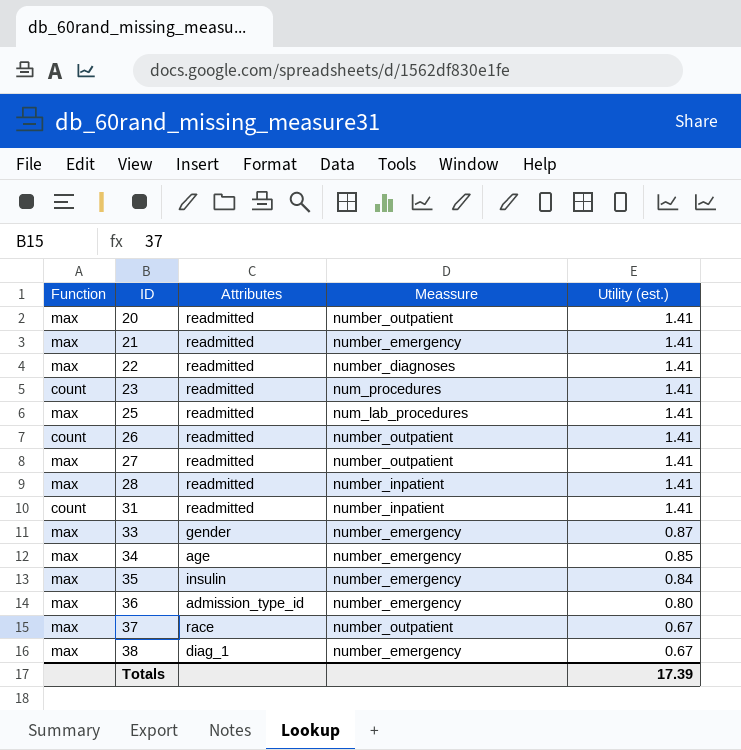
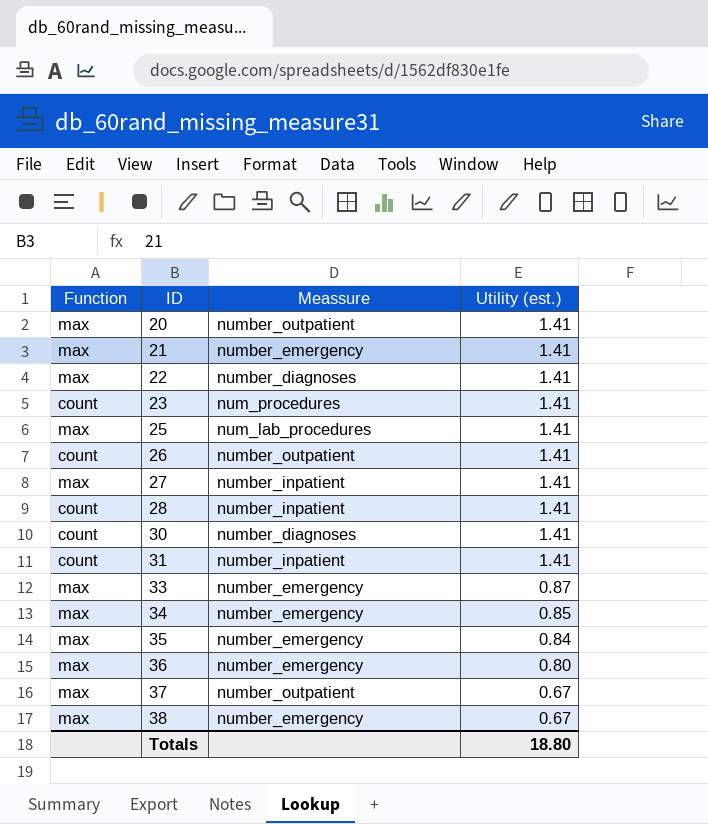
column Attributes | position: 3 -> none
27 | Meassure: number_outpatient -> number_inpatient
28 | Function: max -> count
row 30: none -> count | number_diagnoses | 1.41
Totals | Utility (est.): 17.39 -> 18.80

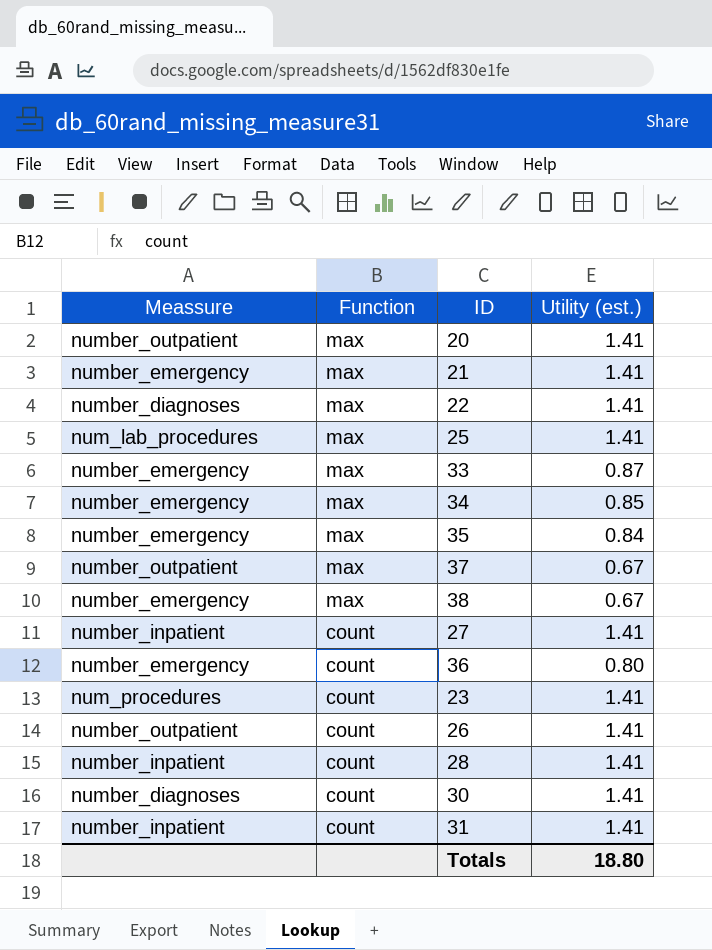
row order: ID ascending -> Function descending
column Meassure | position: 3 -> 1
27 | Function: max -> count
36 | Function: max -> count

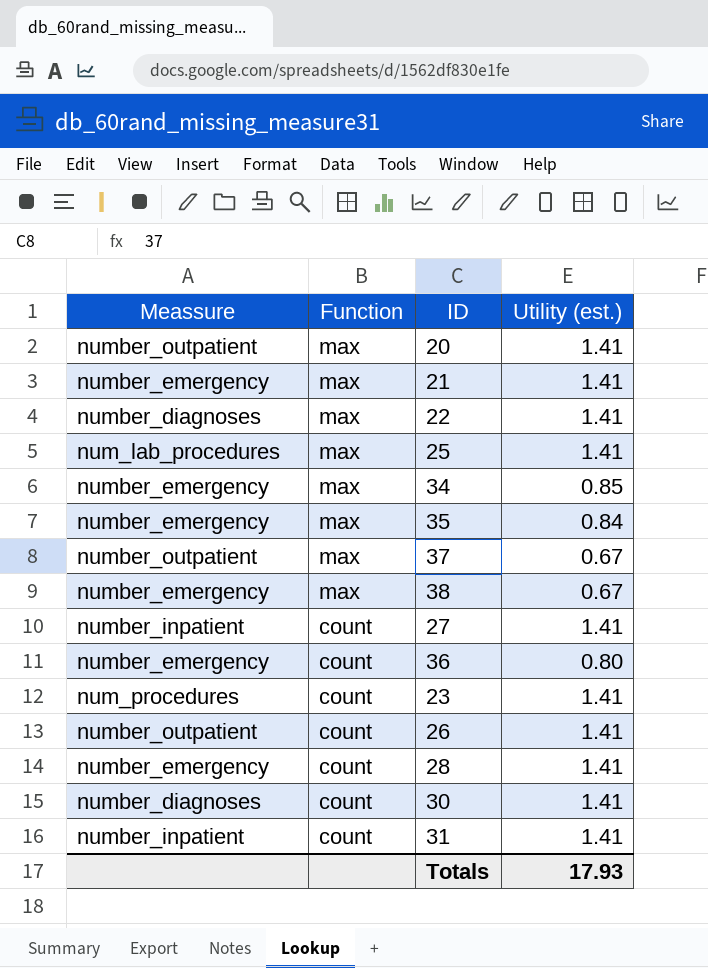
row 33: number_emergency | max | 0.87 -> none
28 | Meassure: number_inpatient -> number_emergency
Totals | Utility (est.): 18.80 -> 17.93

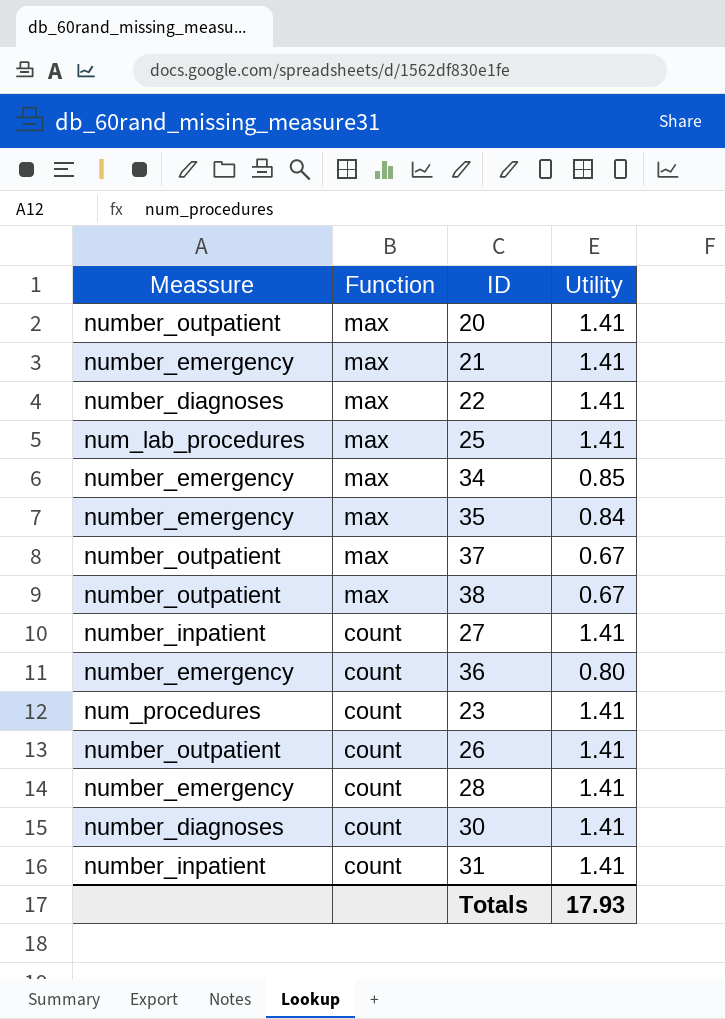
column name: Utility (est.) -> Utility
38 | Meassure: number_emergency -> number_outpatient

